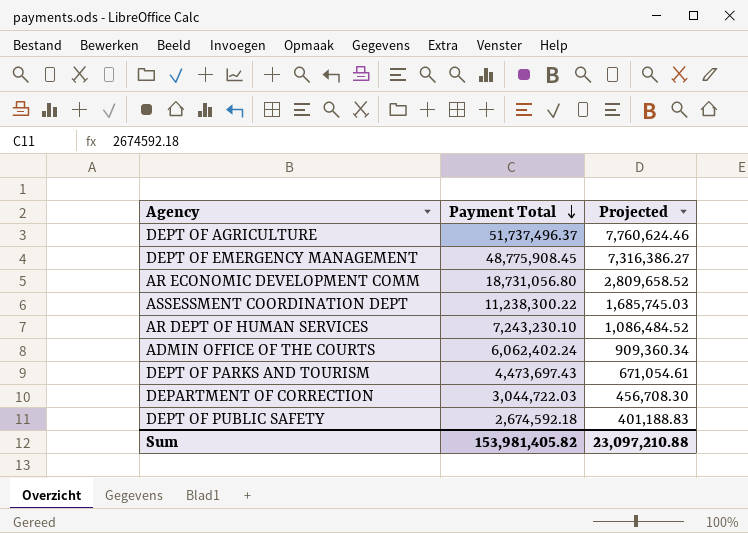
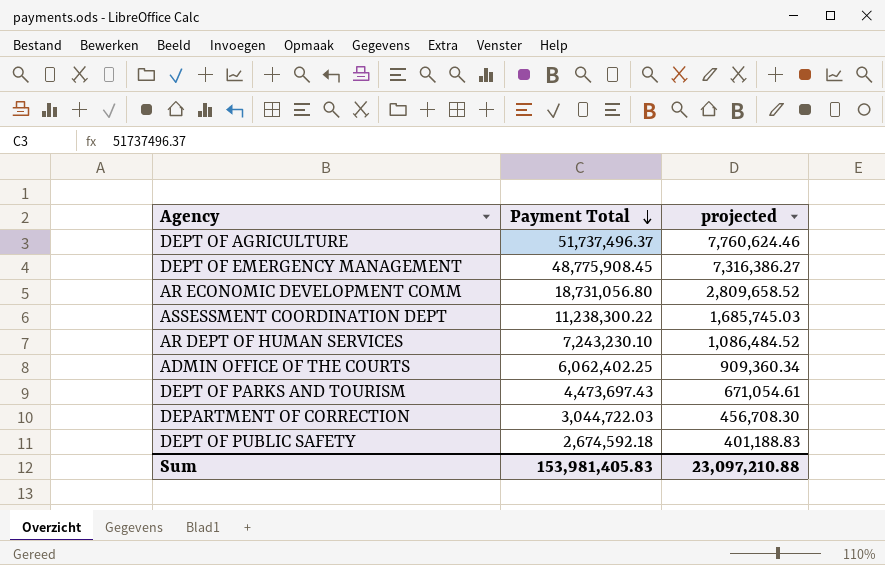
column name: Projected -> projected
ADMIN OFFICE OF THE COURTS | Payment Total: 6,062,402.24 -> 6,062,402.25
Sum | Payment Total: 153,981,405.82 -> 153,981,405.83

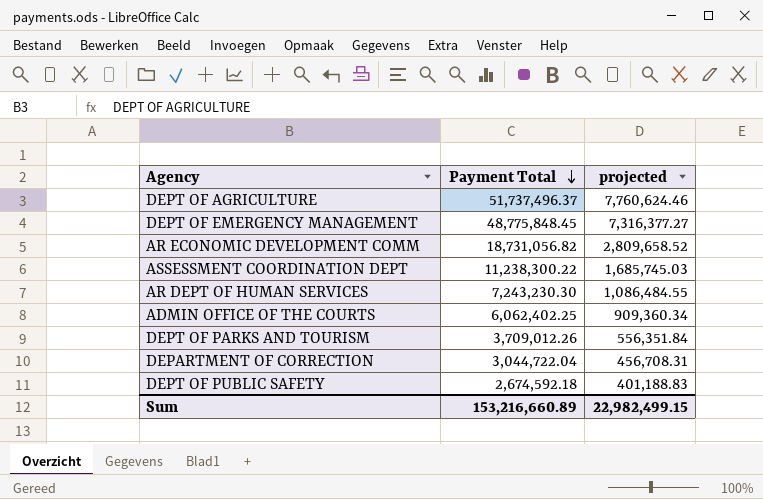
DEPT OF EMERGENCY MANAGEMENT | Payment Total: 48,775,908.45 -> 48,775,848.45
DEPT OF EMERGENCY MANAGEMENT | projected: 7,316,386.27 -> 7,316,377.27
AR ECONOMIC DEVELOPMENT COMM | Payment Total: 18,731,056.80 -> 18,731,056.82
AR DEPT OF HUMAN SERVICES | Payment Total: 7,243,230.10 -> 7,243,230.30
AR DEPT OF HUMAN SERVICES | projected: 1,086,484.52 -> 1,086,484.55
DEPT OF PARKS AND TOURISM | Payment Total: 4,473,697.43 -> 3,709,012.26
DEPT OF PARKS AND TOURISM | projected: 671,054.61 -> 556,351.84
DEPARTMENT OF CORRECTION | Payment Total: 3,044,722.03 -> 3,044,722.04
DEPARTMENT OF CORRECTION | projected: 456,708.30 -> 456,708.31
Sum | Payment Total: 153,981,405.83 -> 153,216,660.89
Sum | projected: 23,097,210.88 -> 22,982,499.15

